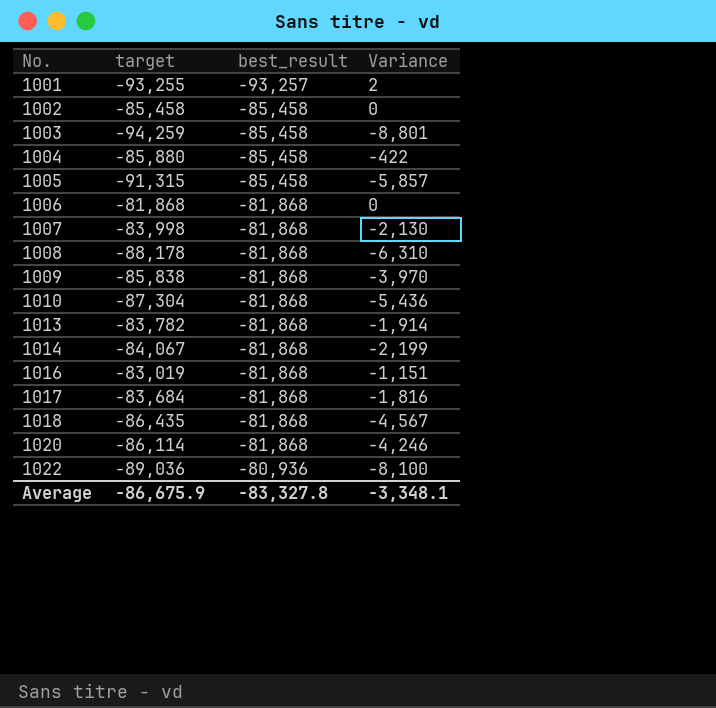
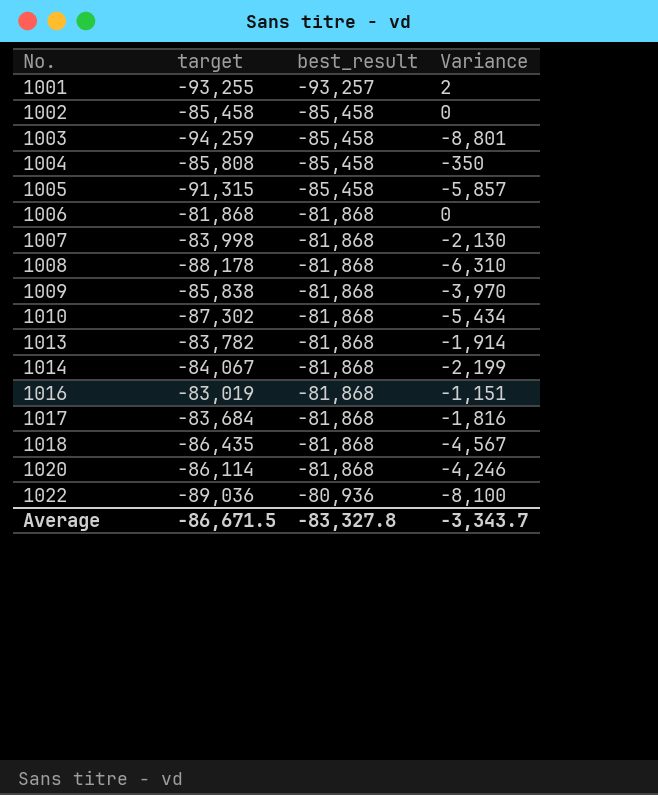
1004 | target: -85,880 -> -85,808
1004 | Variance: -422 -> -350
1010 | target: -87,304 -> -87,302
1010 | Variance: -5,436 -> -5,434
Average | target: -86,675.9 -> -86,671.5
Average | Variance: -3,348.1 -> -3,343.7

